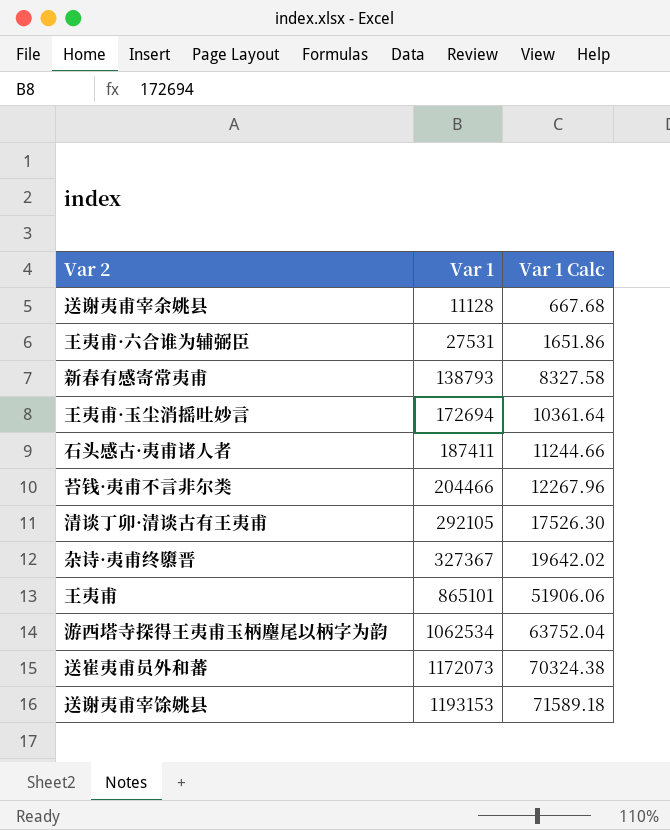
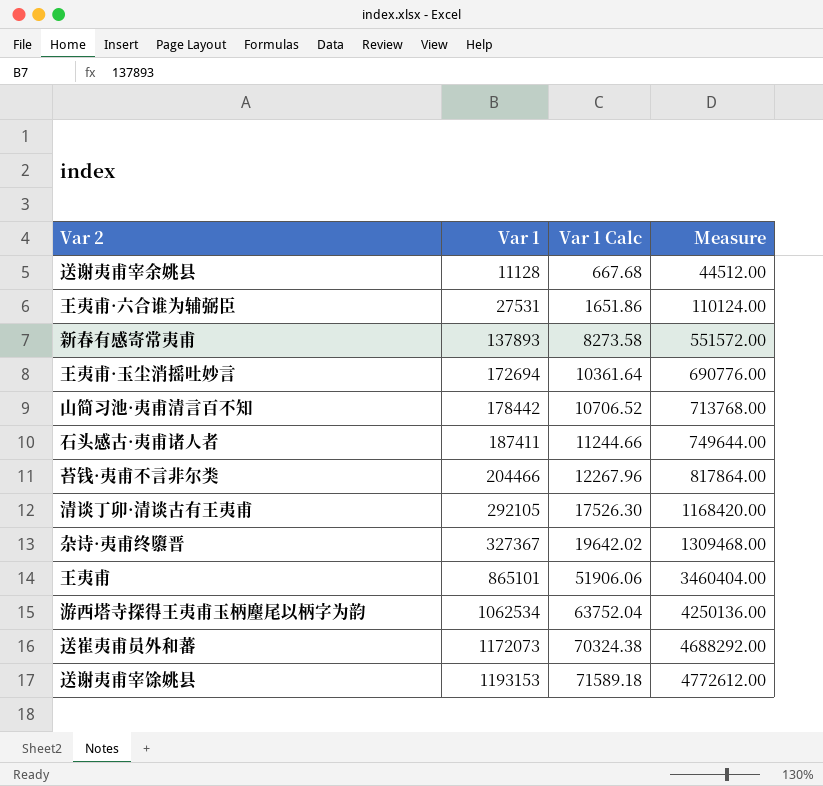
column Measure | formula: none -> [Var 1] * 4
新春有感寄常夷甫 | Var 1: 138793 -> 137893
新春有感寄常夷甫 | Var 1 Calc: 8327.58 -> 8273.58
row 山简习池·夷甫清言百不知: none -> 178442 | 10706.52 | 713768.00

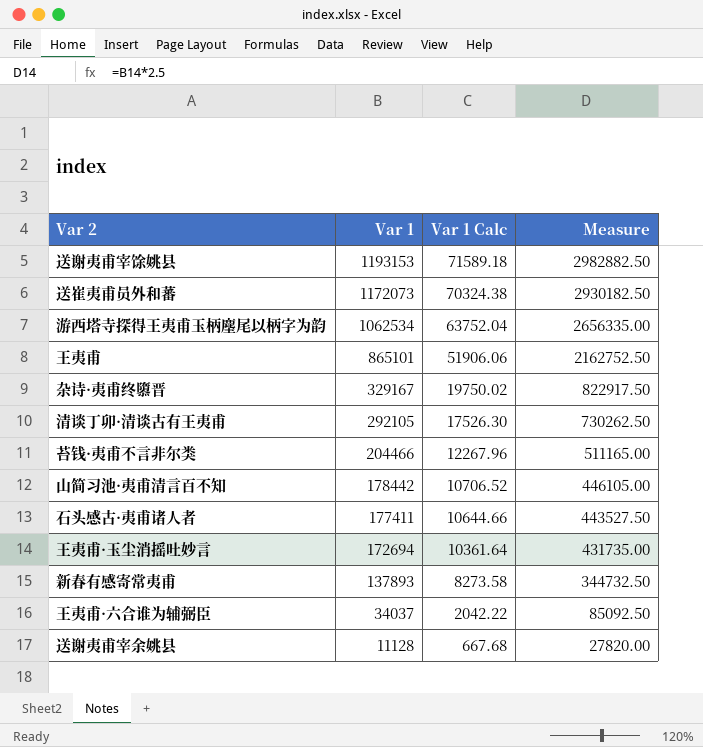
row order: Var 1 ascending -> Var 1 descending
column Measure | formula: [Var 1] * 4 -> [Var 1] * 2.5
杂诗·夷甫终隳晋 | Var 1: 327367 -> 329167
杂诗·夷甫终隳晋 | Var 1 Calc: 19642.02 -> 19750.02
石头感古·夷甫诸人者 | Var 1: 187411 -> 177411
石头感古·夷甫诸人者 | Var 1 Calc: 11244.66 -> 10644.66
王夷甫·六合谁为辅弼臣 | Var 1: 27531 -> 34037
王夷甫·六合谁为辅弼臣 | Var 1 Calc: 1651.86 -> 2042.22

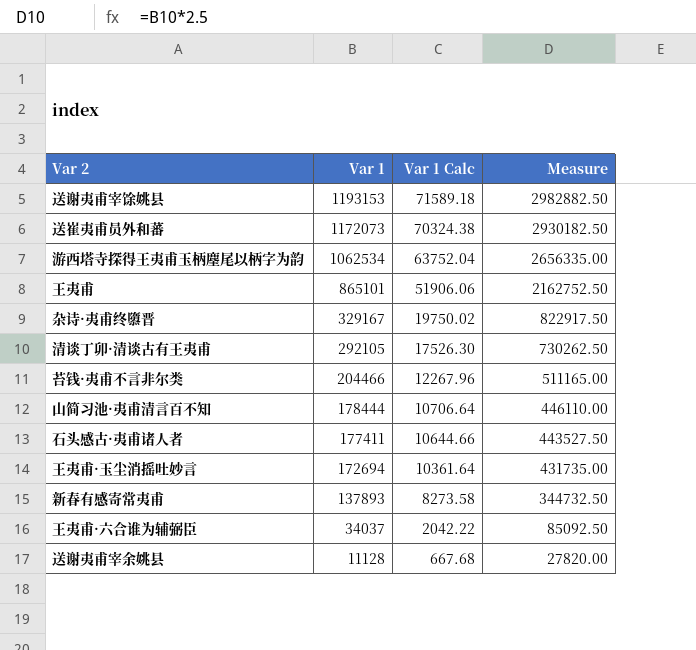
山简习池·夷甫清言百不知 | Var 1: 178442 -> 178444
山简习池·夷甫清言百不知 | Var 1 Calc: 10706.52 -> 10706.64
山简习池·夷甫清言百不知 | Measure: 446105.00 -> 446110.00

